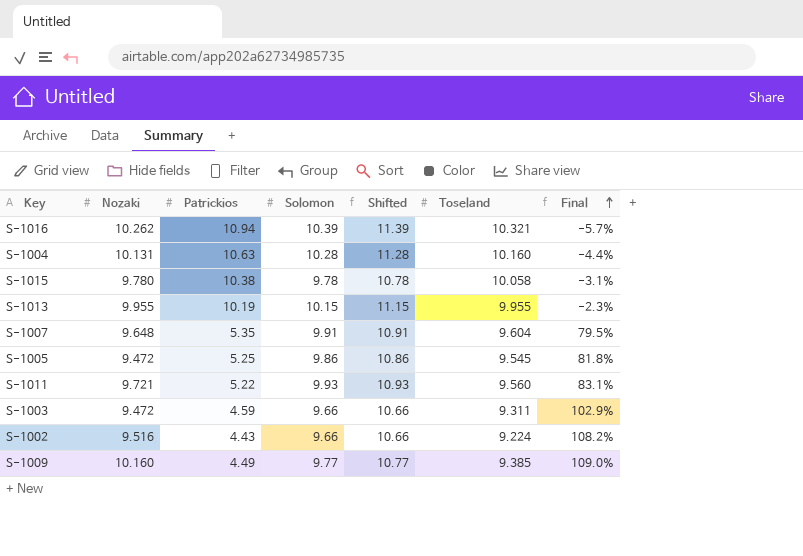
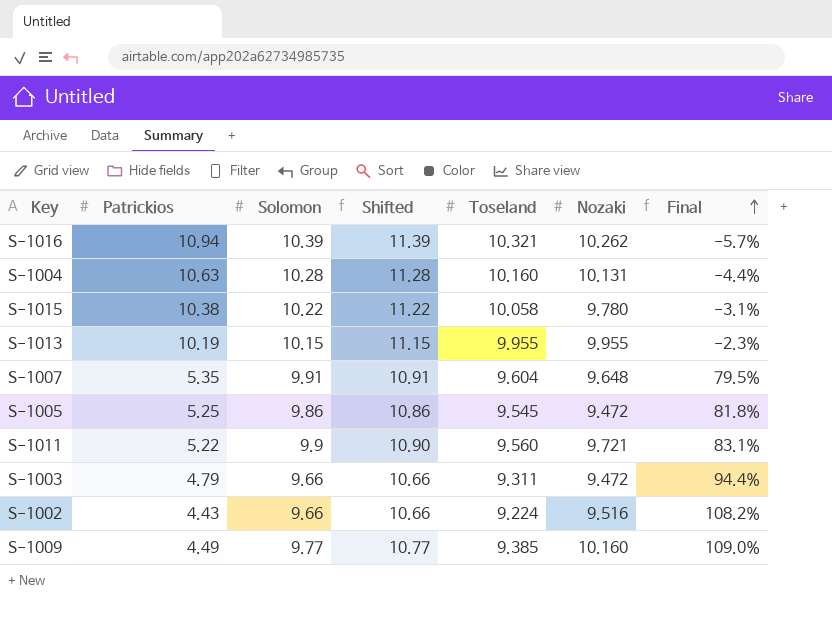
column Nozaki | position: 2 -> 6
S-1015 | Solomon: 9.78 -> 10.22
S-1015 | Shifted: 10.78 -> 11.22
S-1011 | Solomon: 9.93 -> 9.9
S-1011 | Shifted: 10.93 -> 10.90
S-1003 | Patrickios: 4.59 -> 4.79
S-1003 | Final: 102.9% -> 94.4%

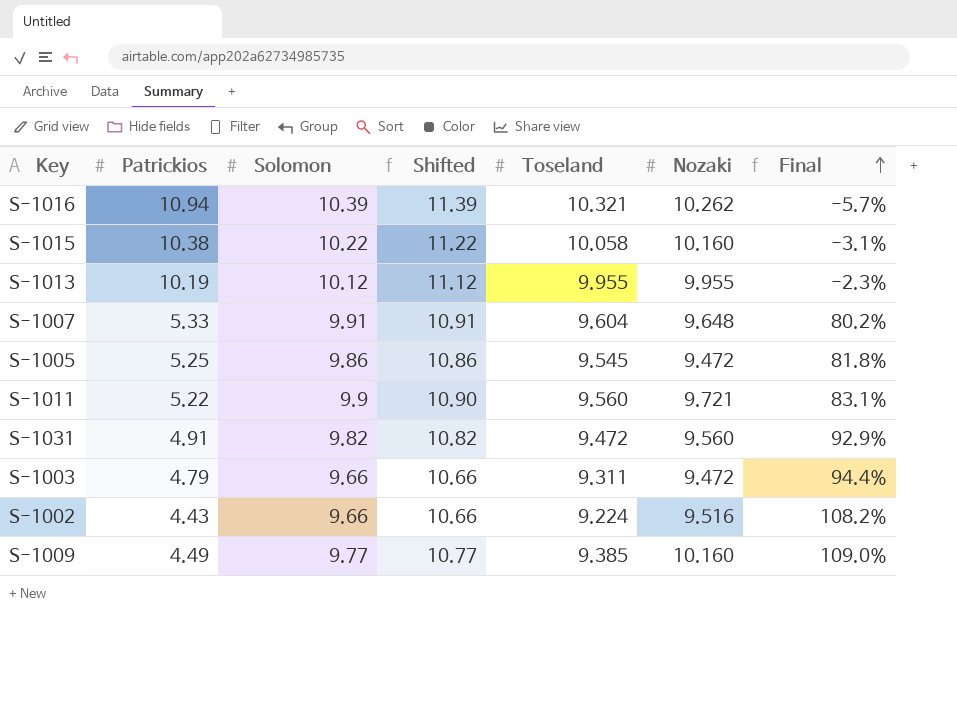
row S-1004: 10.63 | 10.28 | 11.28 | 10.160 | 10.131 | -4.4% -> none
S-1015 | Nozaki: 9.780 -> 10.160
S-1013 | Solomon: 10.15 -> 10.12
S-1013 | Shifted: 11.15 -> 11.12
S-1007 | Patrickios: 5.35 -> 5.33
S-1007 | Final: 79.5% -> 80.2%
row S-1031: none -> 4.91 | 9.82 | 10.82 | 9.472 | 9.560 | 92.9%

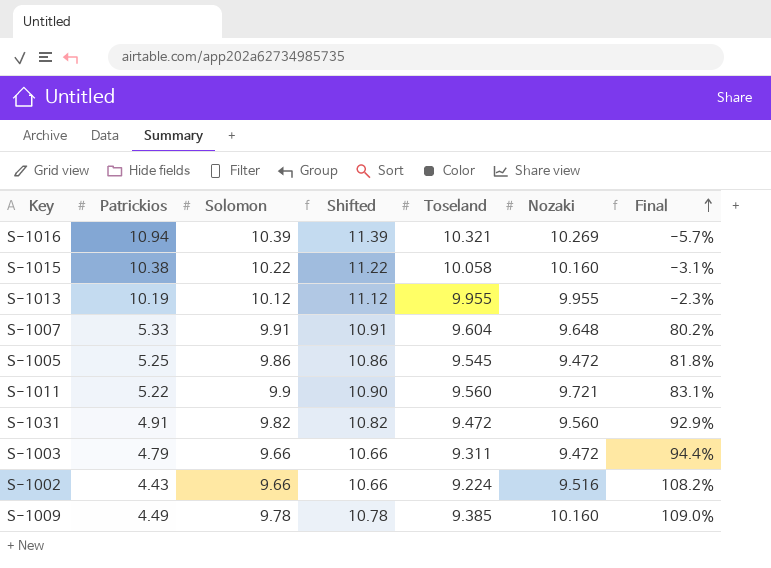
S-1016 | Nozaki: 10.262 -> 10.269
S-1009 | Solomon: 9.77 -> 9.78
S-1009 | Shifted: 10.77 -> 10.78

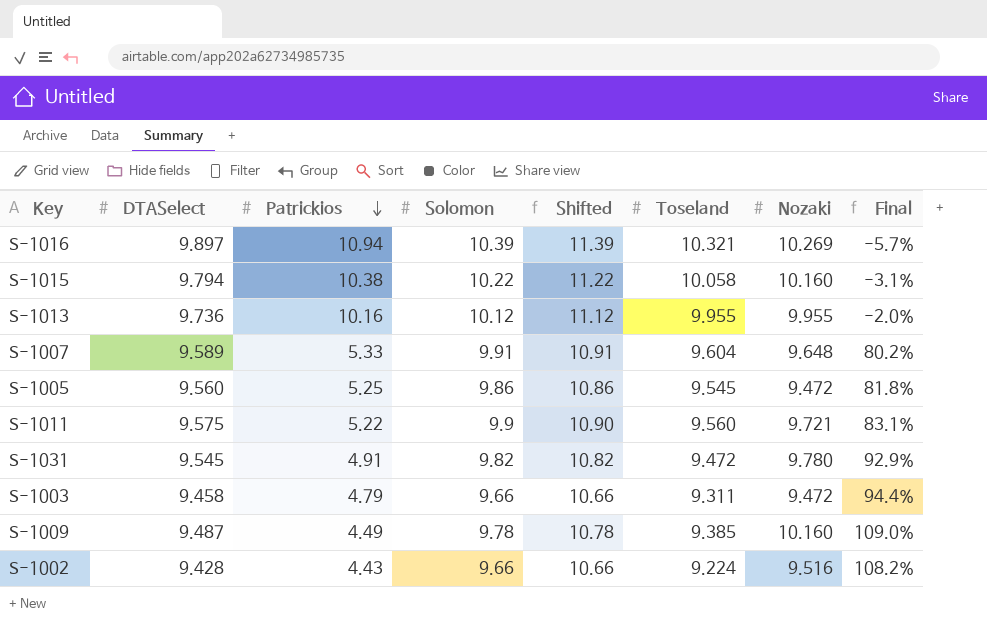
row order: Final ascending -> Patrickios descending
column DTASelect | position: none -> 2
S-1013 | Patrickios: 10.19 -> 10.16
S-1013 | Final: -2.3% -> -2.0%
S-1031 | Nozaki: 9.560 -> 9.780

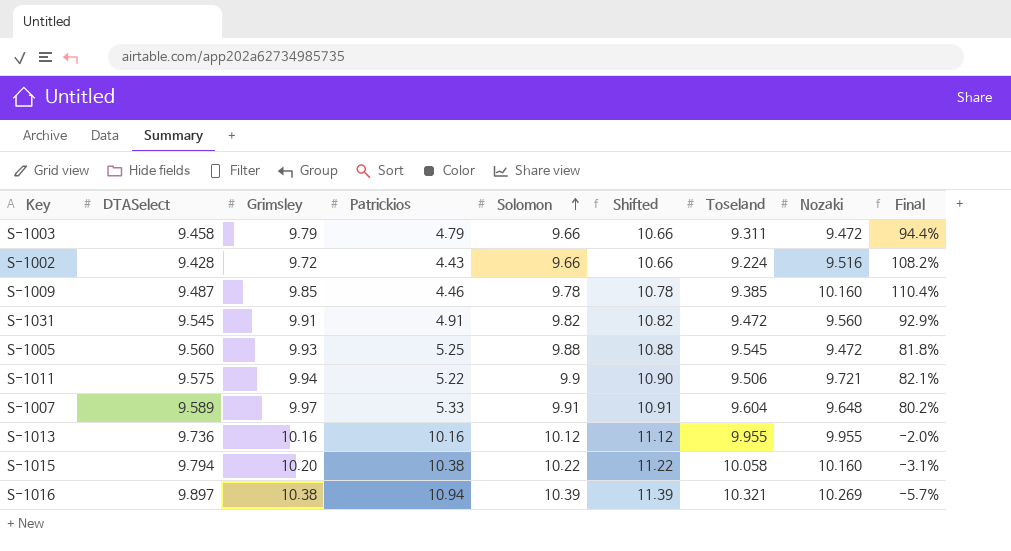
row order: Patrickios descending -> Solomon ascending
column Grimsley | position: none -> 3
S-1009 | Patrickios: 4.49 -> 4.46
S-1009 | Final: 109.0% -> 110.4%
S-1031 | Nozaki: 9.780 -> 9.560
S-1005 | Solomon: 9.86 -> 9.88
S-1005 | Shifted: 10.86 -> 10.88
S-1011 | Toseland: 9.560 -> 9.506
S-1011 | Final: 83.1% -> 82.1%

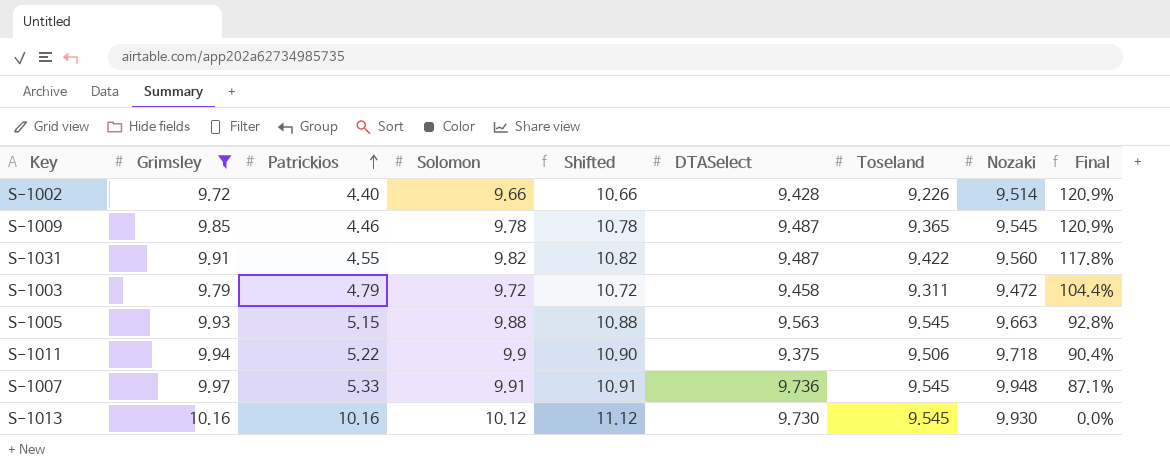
filter: none -> Grimsley <= 10.16
row order: Solomon ascending -> Patrickios ascending
column DTASelect | position: 2 -> 6
column Final | formula: ([Toseland] - [Patrickios]) / [Patrickios] -> ([Grimsley] - [Patrickios]) / [Patrickios]
S-1002 | Patrickios: 4.43 -> 4.40
S-1002 | Toseland: 9.224 -> 9.226
S-1002 | Nozaki: 9.516 -> 9.514
S-1009 | Toseland: 9.385 -> 9.365
S-1009 | Nozaki: 10.160 -> 9.545
S-1031 | Patrickios: 4.91 -> 4.55
S-1031 | DTASelect: 9.545 -> 9.487
S-1031 | Toseland: 9.472 -> 9.422
S-1003 | Solomon: 9.66 -> 9.72
S-1003 | Shifted: 10.66 -> 10.72
S-1005 | Patrickios: 5.25 -> 5.15
S-1005 | DTASelect: 9.560 -> 9.563
S-1005 | Nozaki: 9.472 -> 9.663
S-1011 | DTASelect: 9.575 -> 9.375
S-1011 | Nozaki: 9.721 -> 9.718
S-1007 | DTASelect: 9.589 -> 9.736
S-1007 | Toseland: 9.604 -> 9.545
S-1007 | Nozaki: 9.648 -> 9.948
S-1013 | DTASelect: 9.736 -> 9.730
S-1013 | Toseland: 9.955 -> 9.545
S-1013 | Nozaki: 9.955 -> 9.930

